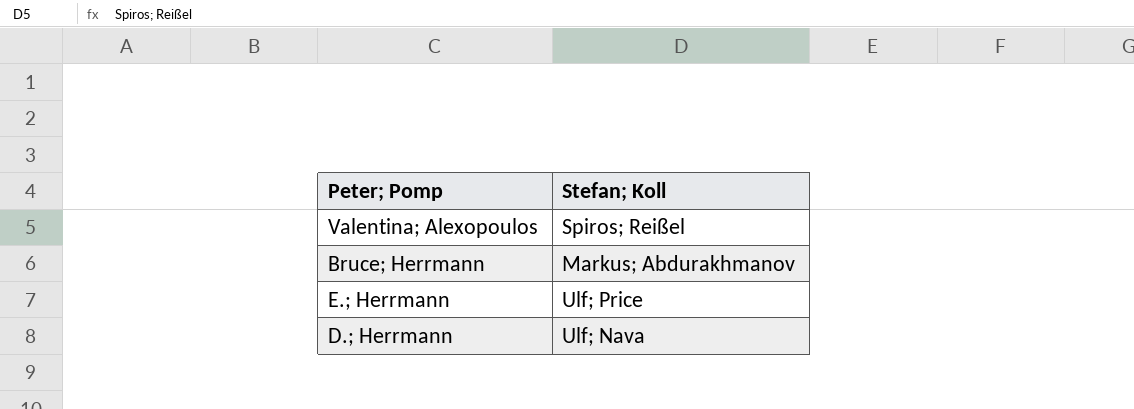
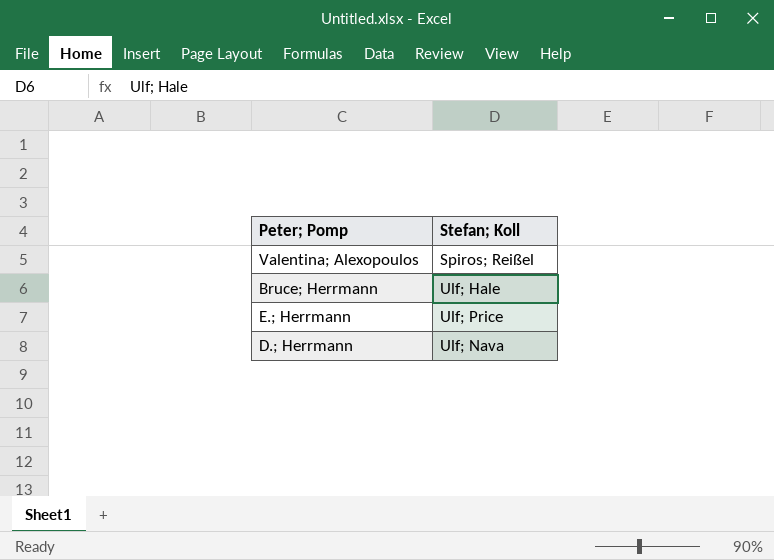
Bruce; Herrmann | Stefan; Koll: Markus; Abdurakhmanov -> Ulf; Hale

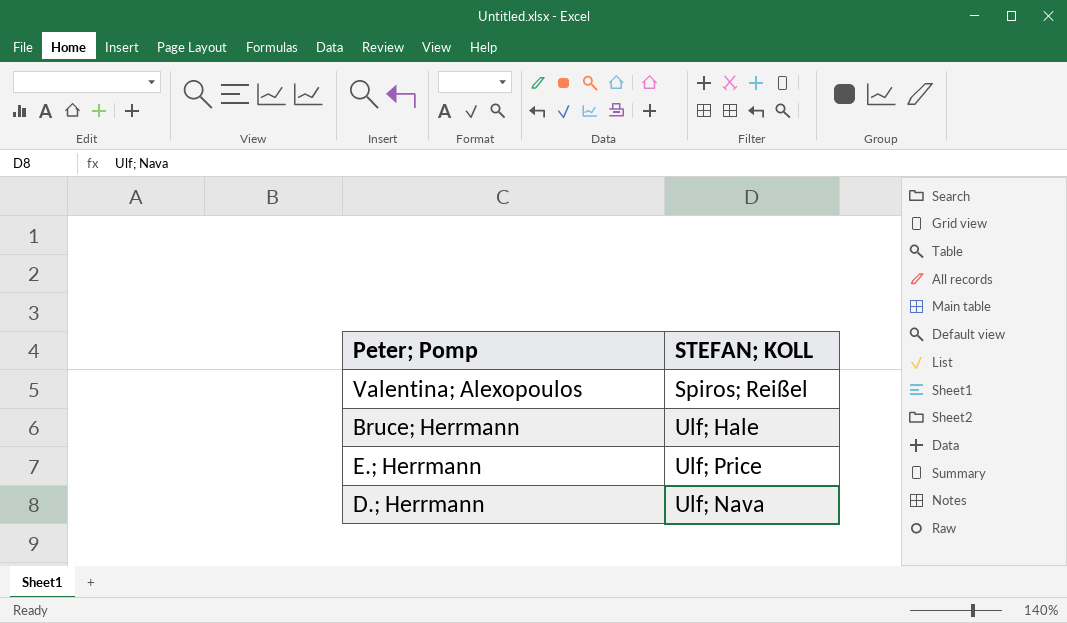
column name: Stefan; Koll -> STEFAN; KOLL

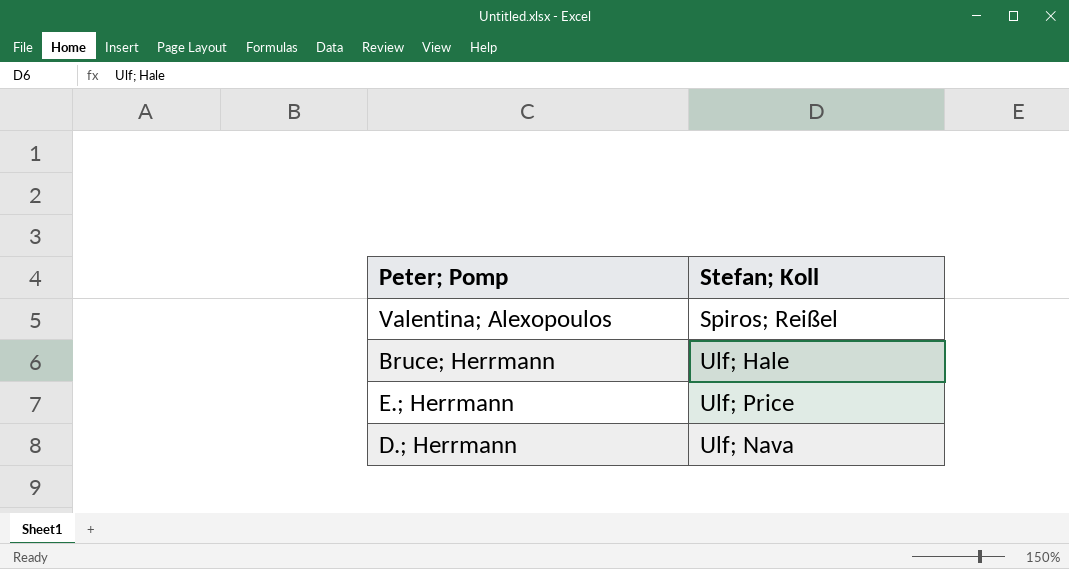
column name: STEFAN; KOLL -> Stefan; Koll

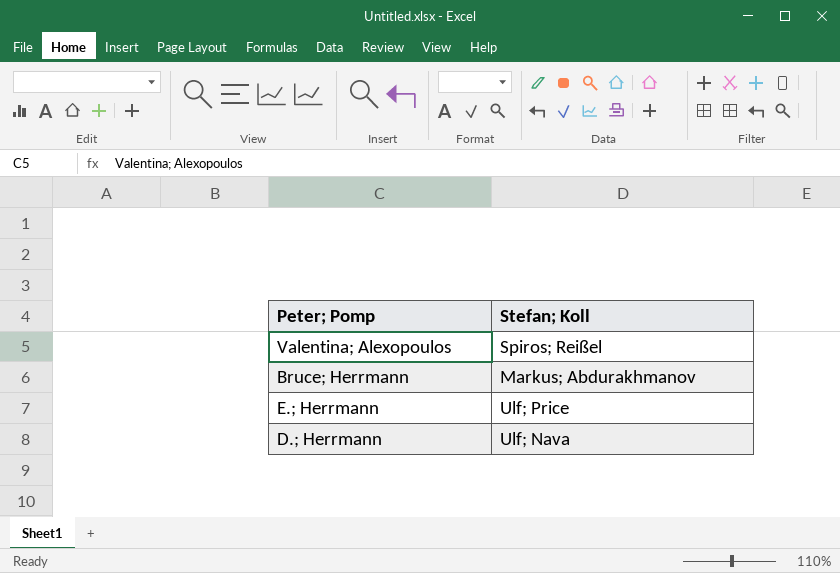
Bruce; Herrmann | Stefan; Koll: Ulf; Hale -> Markus; Abdurakhmanov

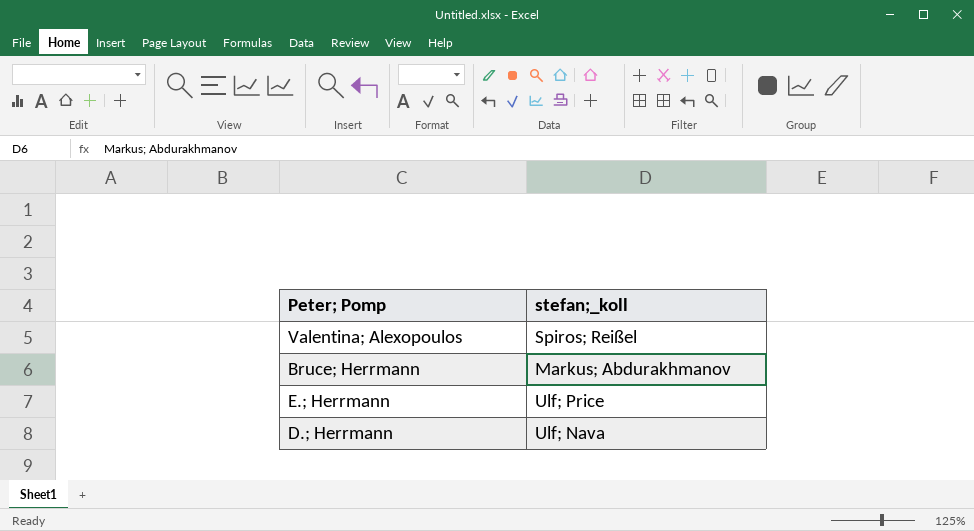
column name: Stefan; Koll -> stefan;_koll

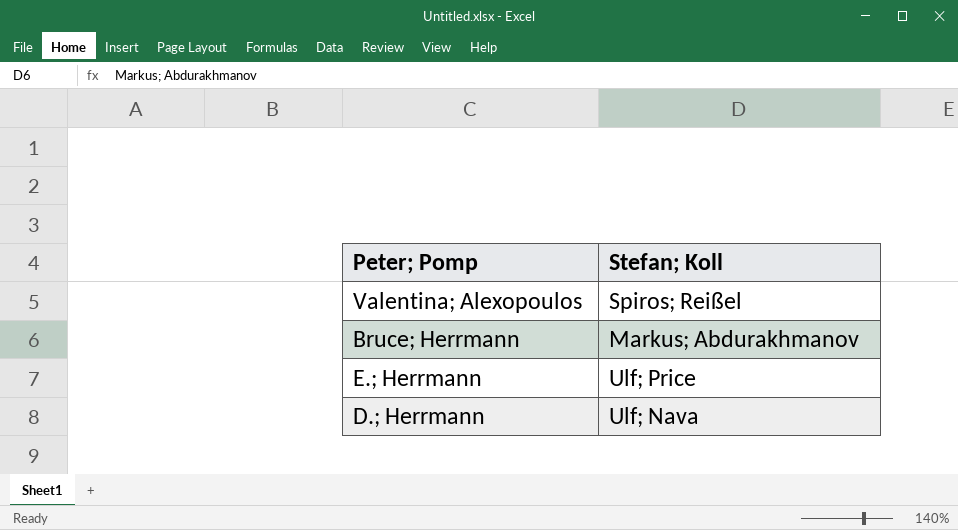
column name: stefan;_koll -> Stefan; Koll

